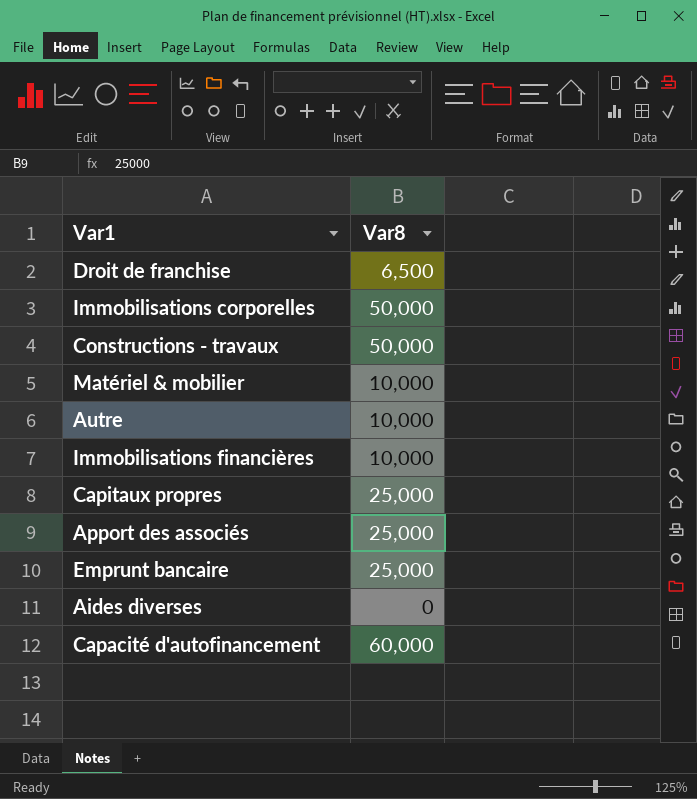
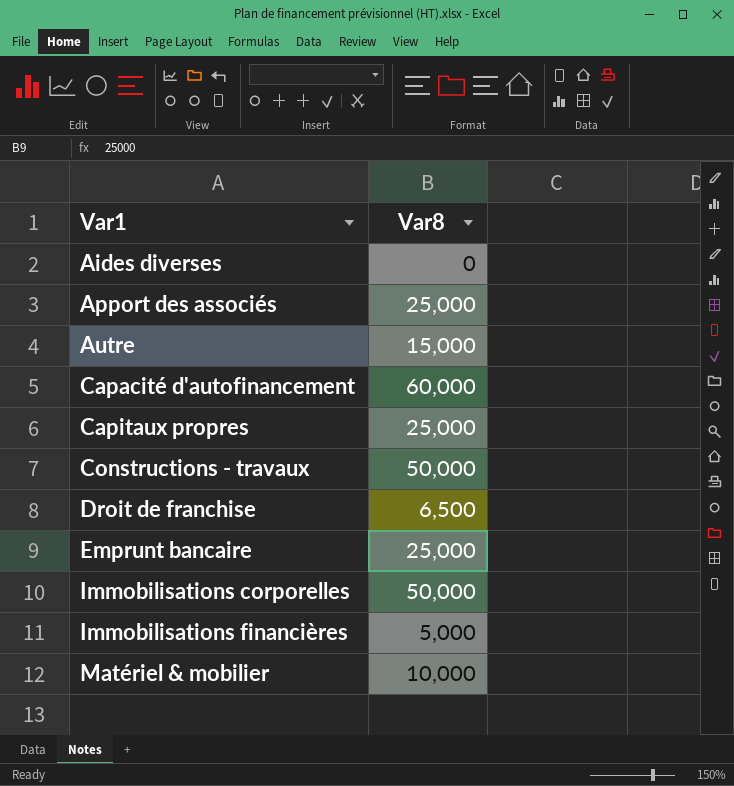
row order: none -> Var1 ascending
Autre | Var8: 10,000 -> 15,000
Immobilisations financières | Var8: 10,000 -> 5,000

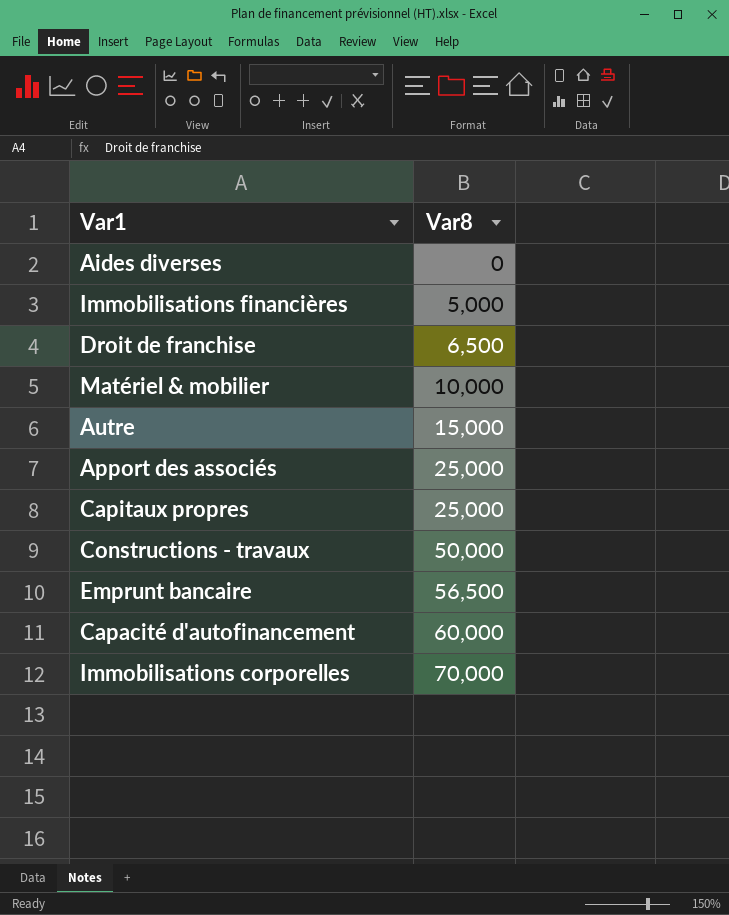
row order: Var1 ascending -> Var8 ascending
Emprunt bancaire | Var8: 25,000 -> 56,500
Immobilisations corporelles | Var8: 50,000 -> 70,000

